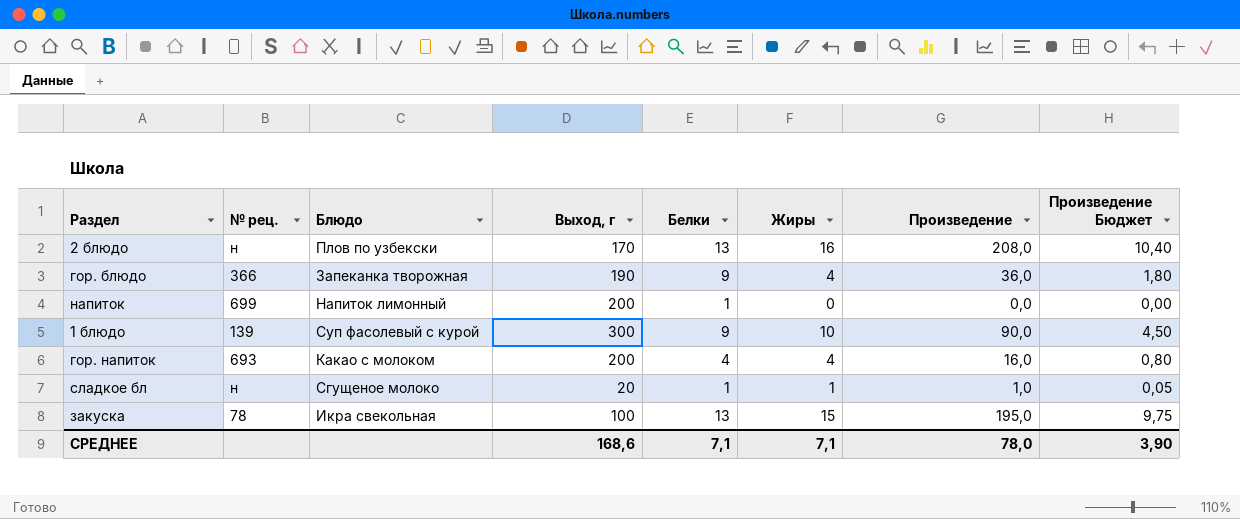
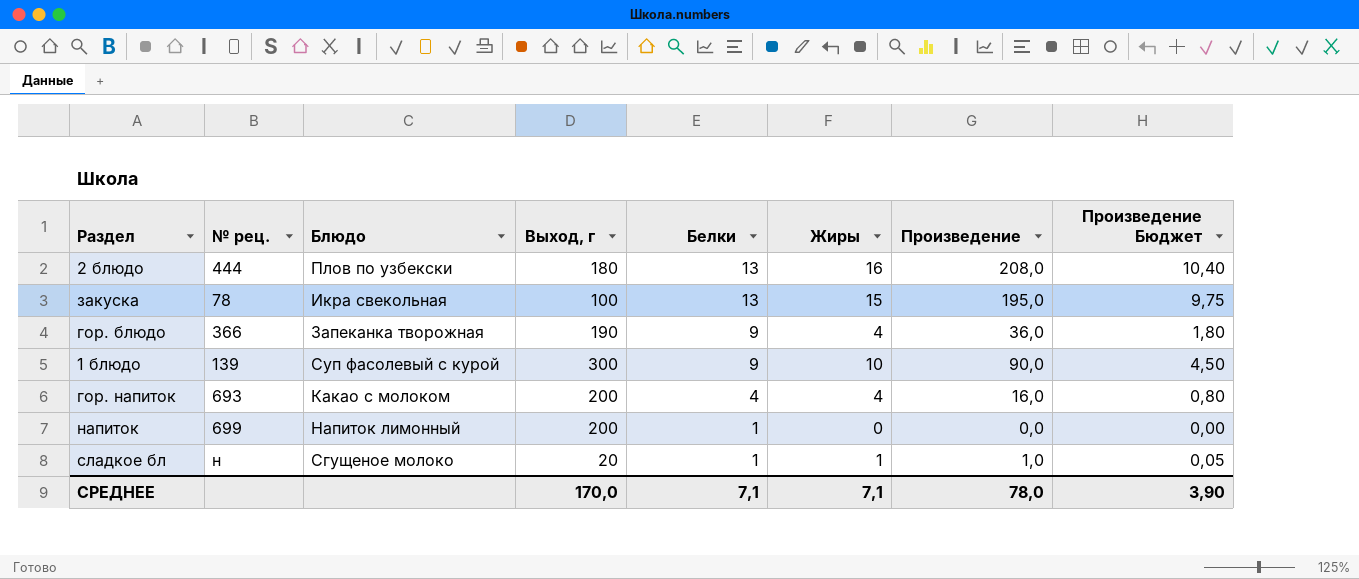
row order: none -> Белки descending
2 блюдо | № рец.: н -> 444
2 блюдо | Выход, г: 170 -> 180
СРЕДНЕЕ | Выход, г: 168,6 -> 170,0

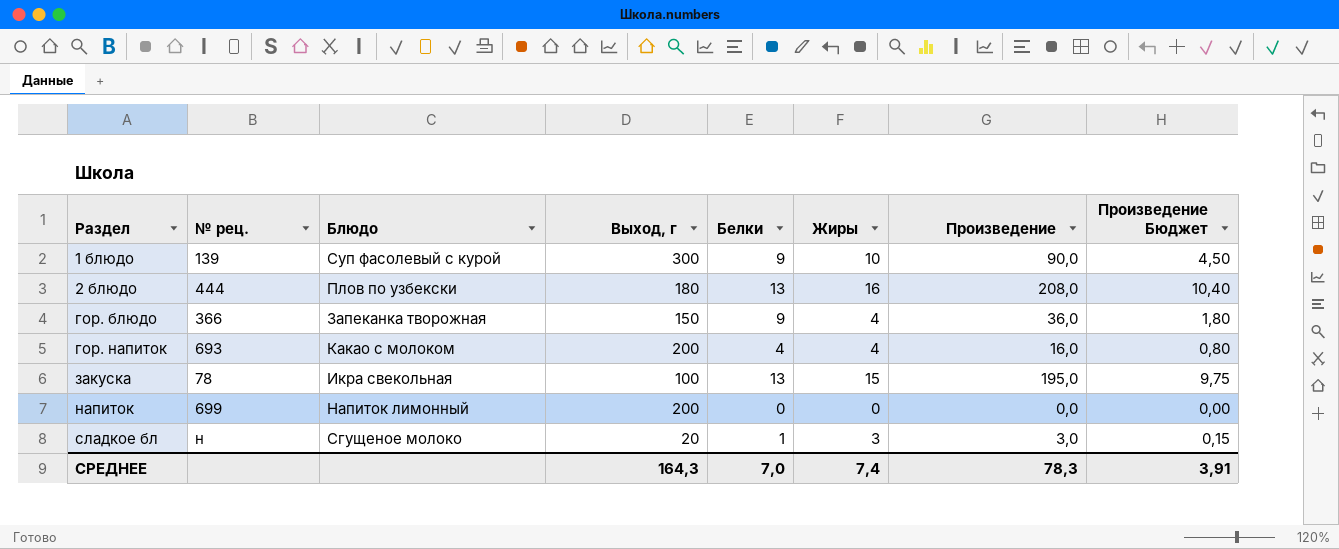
row order: Белки descending -> Раздел ascending
гор. блюдо | Выход, г: 190 -> 150
напиток | Белки: 1 -> 0
сладкое бл | Жиры: 1 -> 3
сладкое бл | Произведение: 1,0 -> 3,0
сладкое бл | Произведение Бюджет: 0,05 -> 0,15
СРЕДНЕЕ | Выход, г: 170,0 -> 164,3
СРЕДНЕЕ | Белки: 7,1 -> 7,0
СРЕДНЕЕ | Жиры: 7,1 -> 7,4
СРЕДНЕЕ | Произведение: 78,0 -> 78,3
СРЕДНЕЕ | Произведение Бюджет: 3,90 -> 3,91

